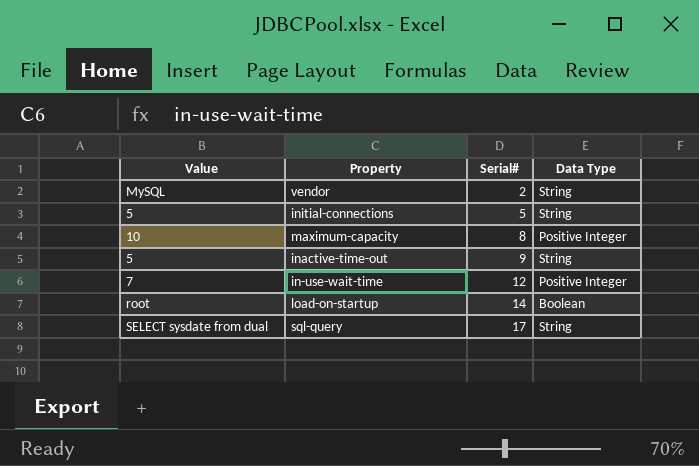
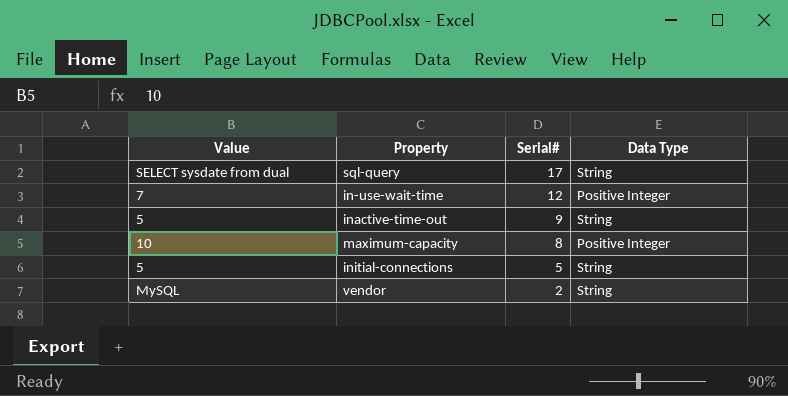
row order: Serial# ascending -> Serial# descending
row load-on-startup: root | 14 | Boolean -> none

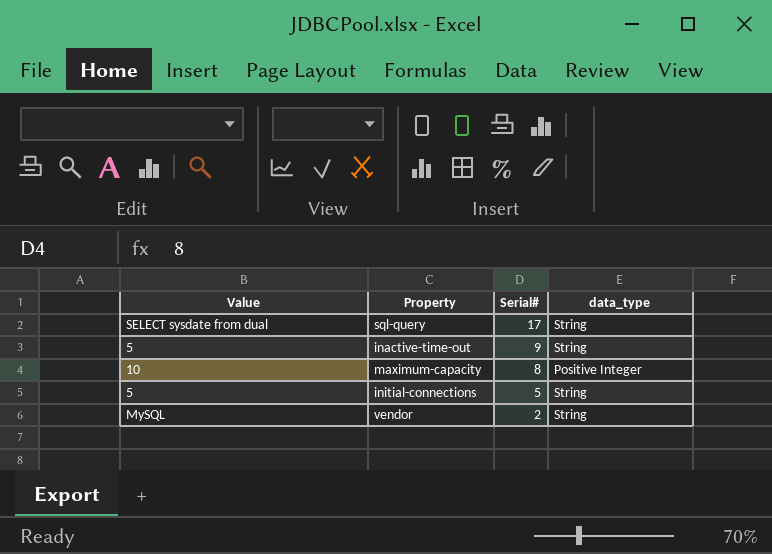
column name: Data Type -> data_type
row in-use-wait-time: 7 | 12 | Positive Integer -> none

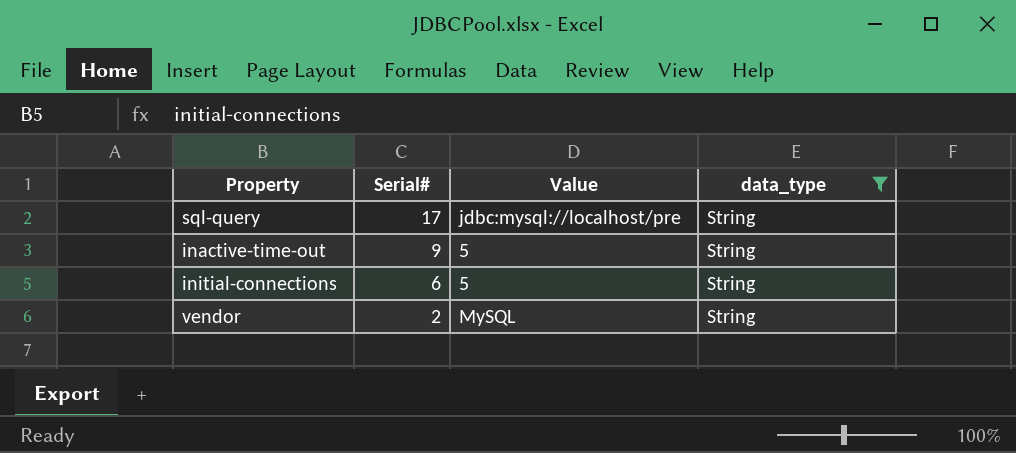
filter: none -> data_type = String
column Value | position: 1 -> 3
sql-query | Value: SELECT sysdate from dual -> jdbc:mysql://localhost/pre
initial-connections | Serial#: 5 -> 6

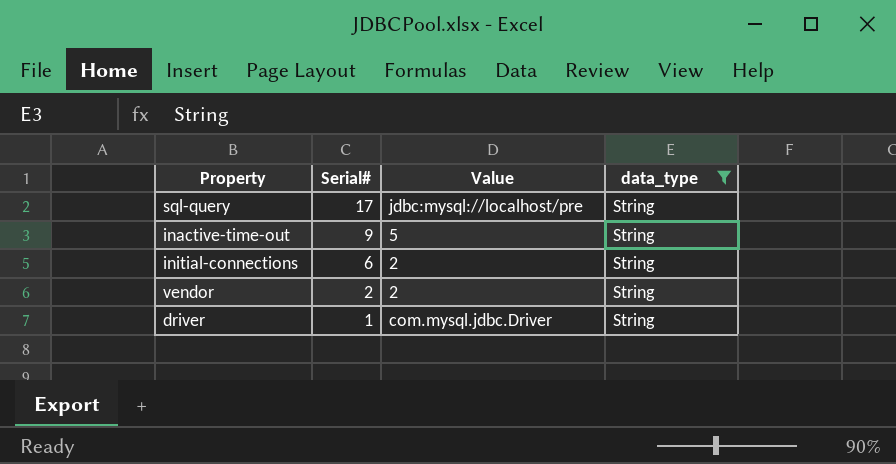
initial-connections | Value: 5 -> 2
vendor | Value: MySQL -> 2
row driver: none -> 1 | com.mysql.jdbc.Driver | String

